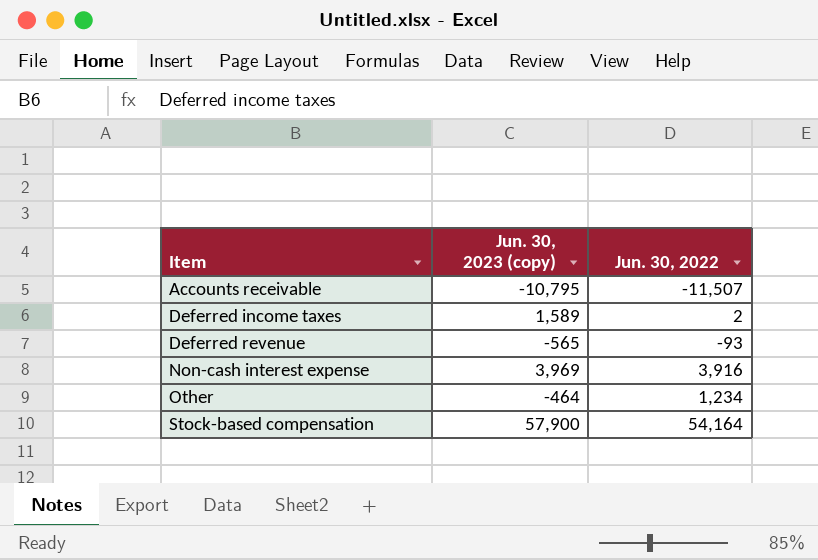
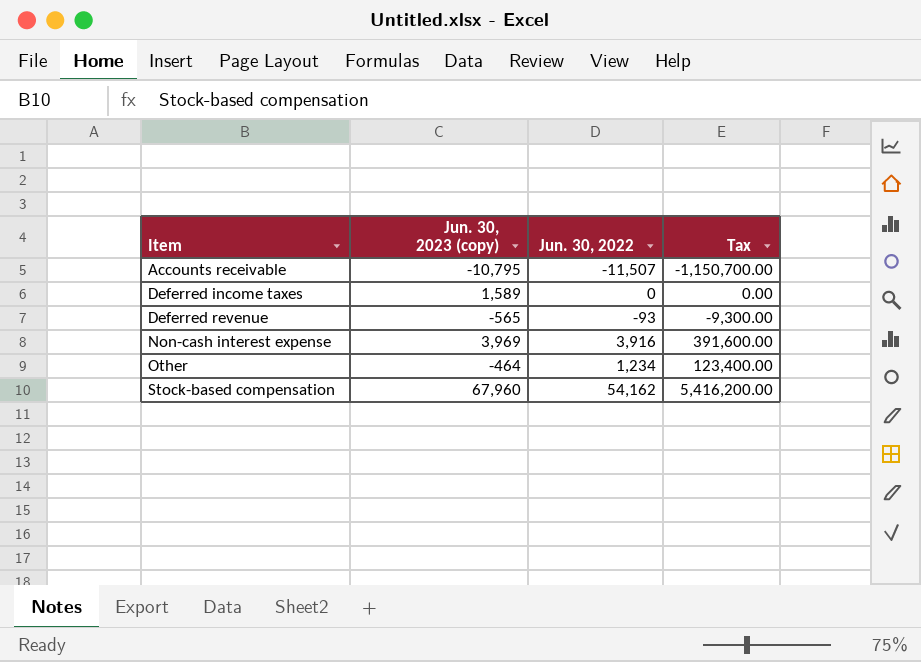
column Tax | formula: none -> [Jun. 30, 2022] * 100
Deferred income taxes | Jun. 30, 2022: 2 -> 0
Stock-based compensation | Jun. 30, 2023 (copy): 57,900 -> 67,960
Stock-based compensation | Jun. 30, 2022: 54,164 -> 54,162

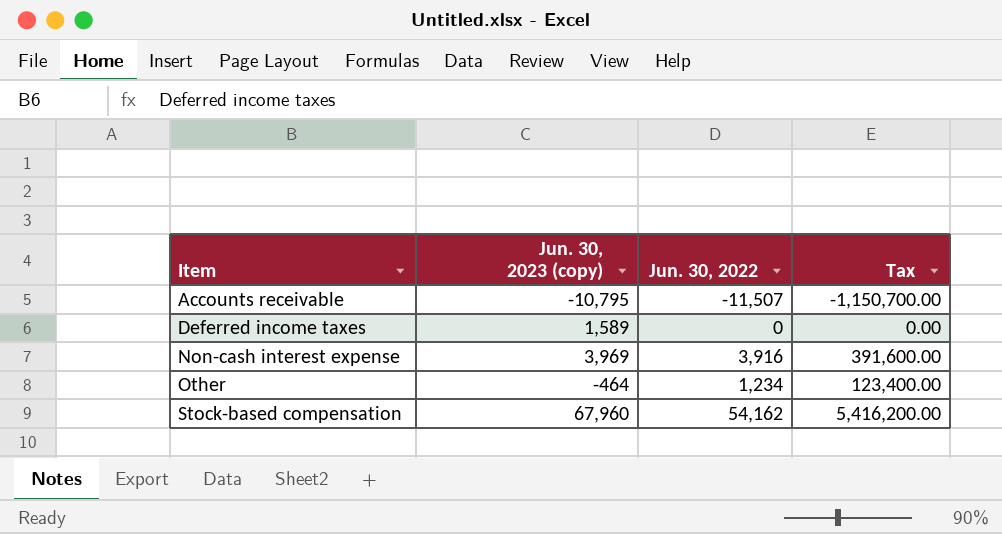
row Deferred revenue: -565 | -93 | -9,300.00 -> none

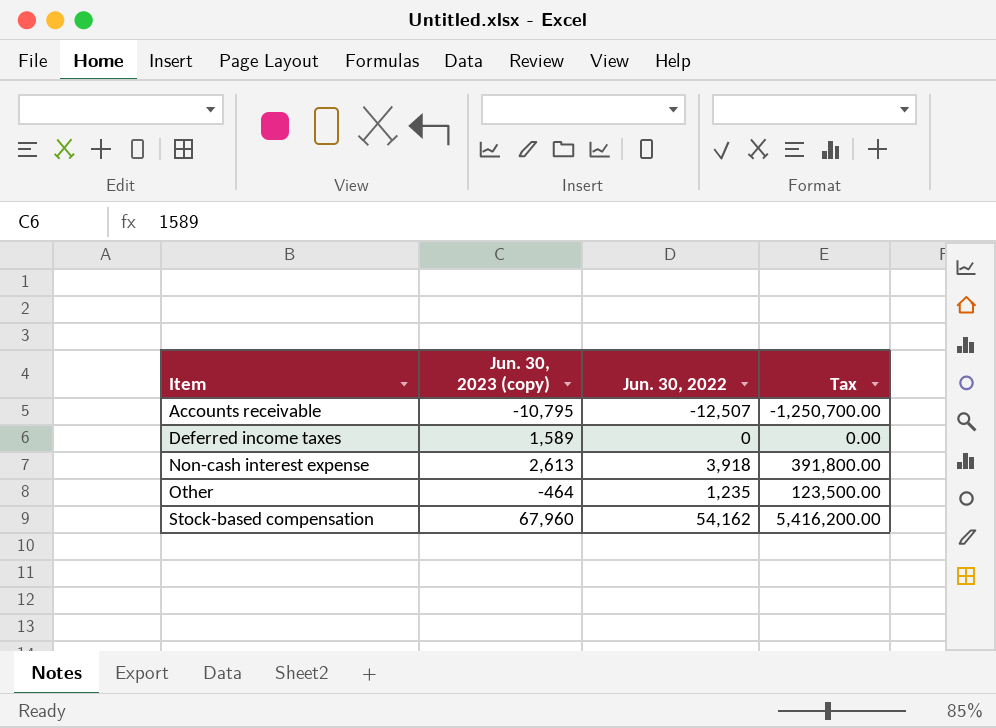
Accounts receivable | Jun. 30, 2022: -11,507 -> -12,507
Accounts receivable | Tax: -1,150,700.00 -> -1,250,700.00
Non-cash interest expense | Jun. 30, 2023 (copy): 3,969 -> 2,613
Non-cash interest expense | Jun. 30, 2022: 3,916 -> 3,918
Non-cash interest expense | Tax: 391,600.00 -> 391,800.00
Other | Jun. 30, 2022: 1,234 -> 1,235
Other | Tax: 123,400.00 -> 123,500.00

